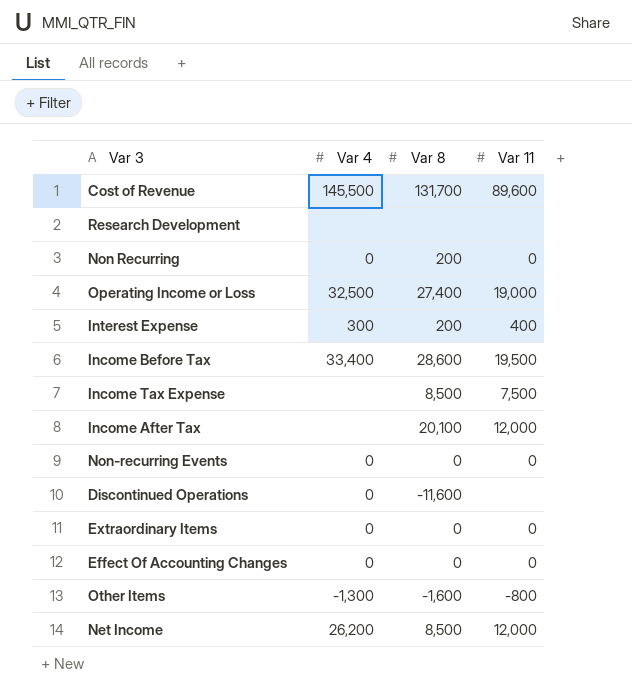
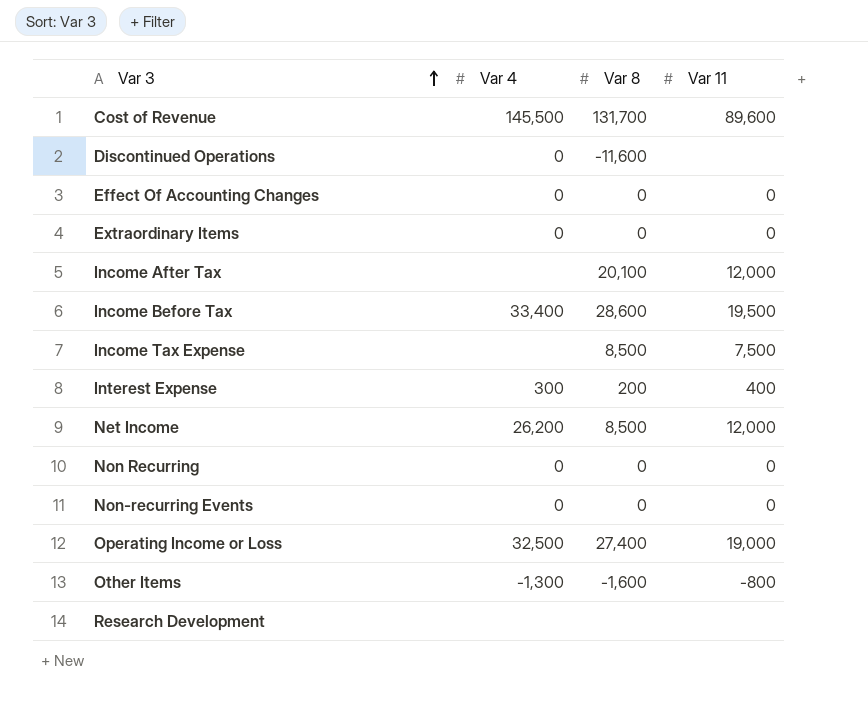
row order: none -> Var 3 ascending
Non Recurring | Var 8: 200 -> 0

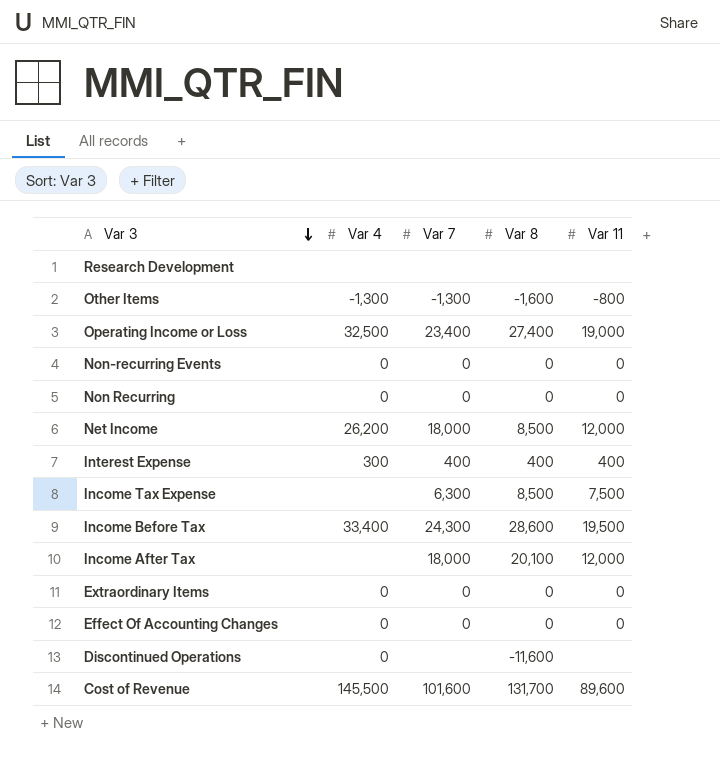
row order: Var 3 ascending -> Var 3 descending
column Var 7 | position: none -> 3
Interest Expense | Var 8: 200 -> 400

